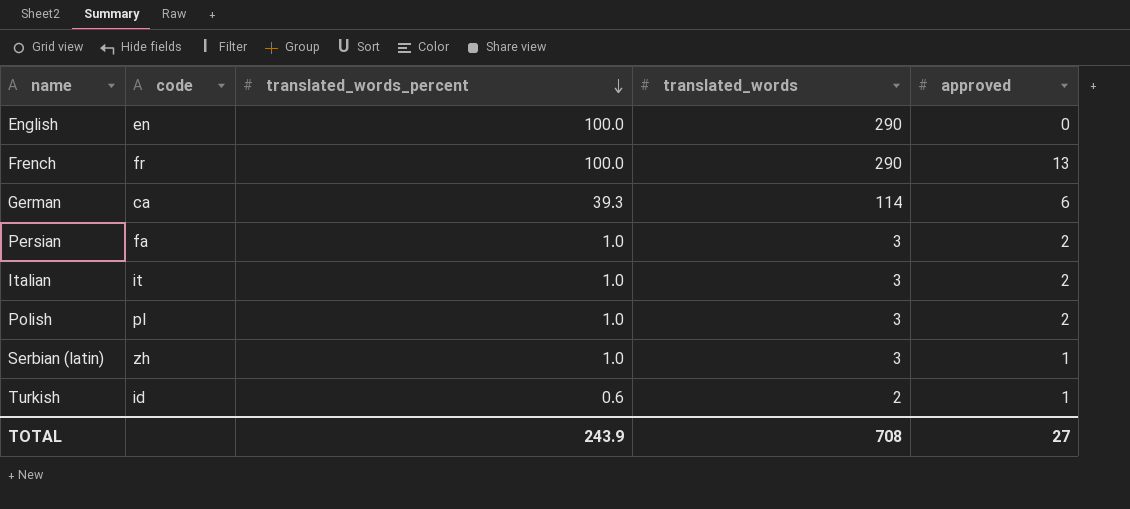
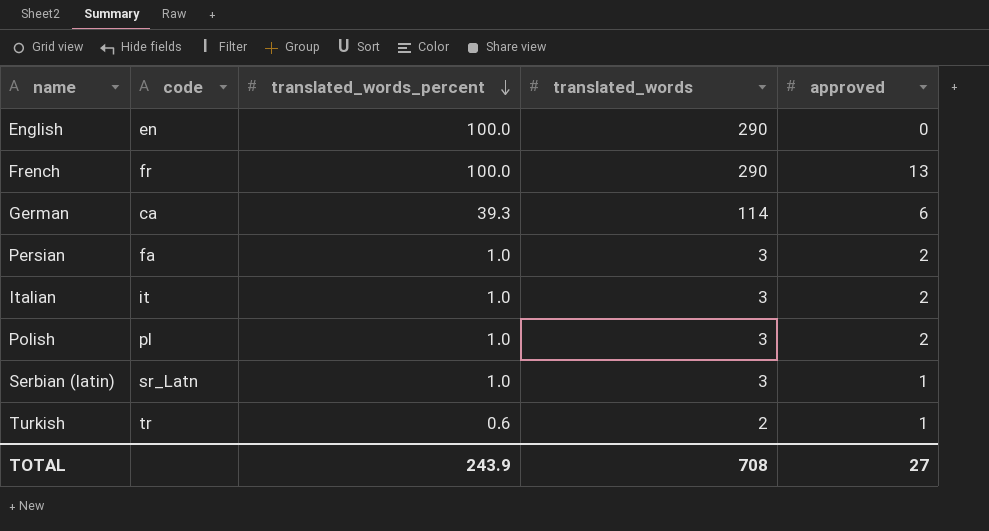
Serbian (latin) | code: zh -> sr_Latn
Turkish | code: id -> tr

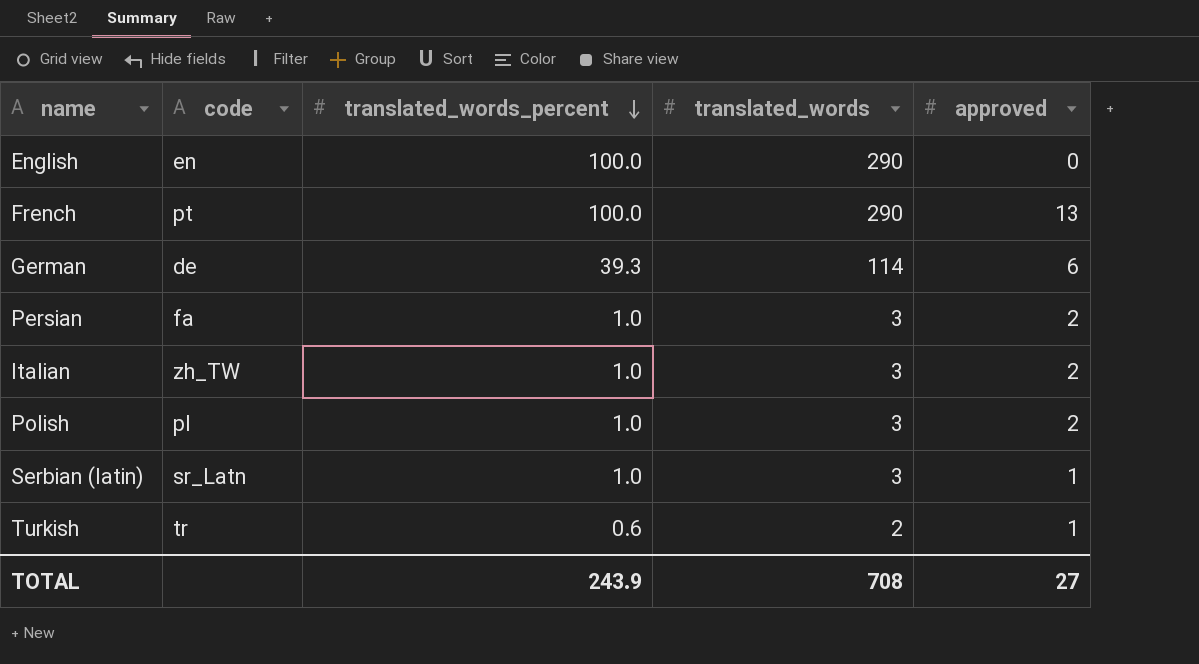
French | code: fr -> pt
German | code: ca -> de
Italian | code: it -> zh_TW

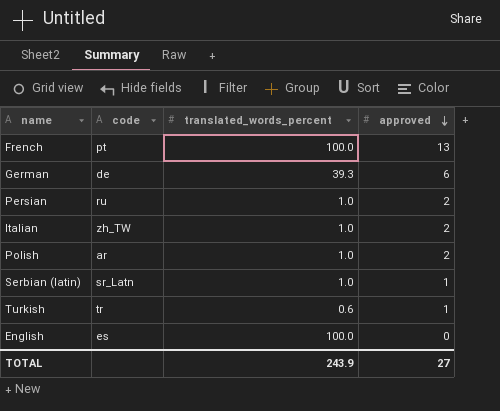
row order: translated_words_percent descending -> approved descending
column translated_words | position: 4 -> none
Persian | code: fa -> ru
Polish | code: pl -> ar
English | code: en -> es

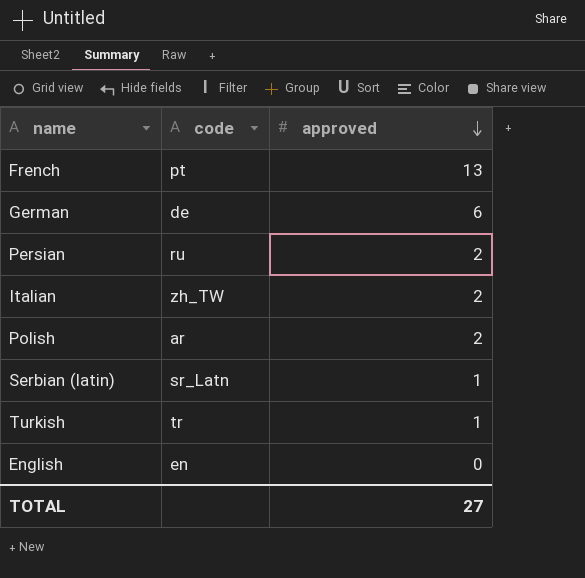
column translated_words_percent | position: 3 -> none
English | code: es -> en

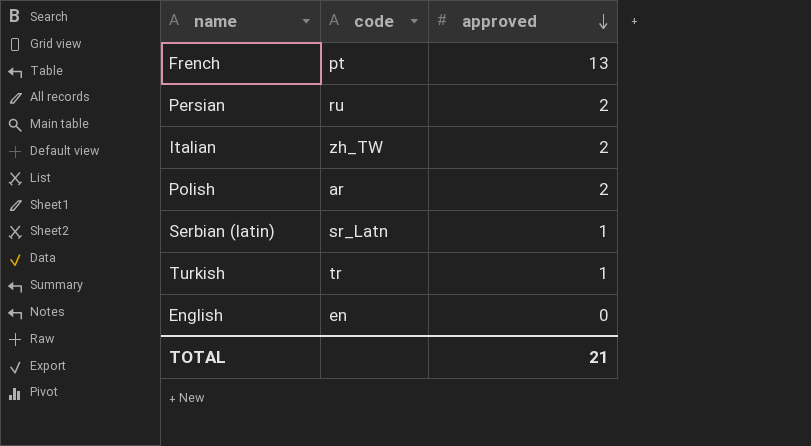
row German: de | 6 -> none
TOTAL | approved: 27 -> 21

